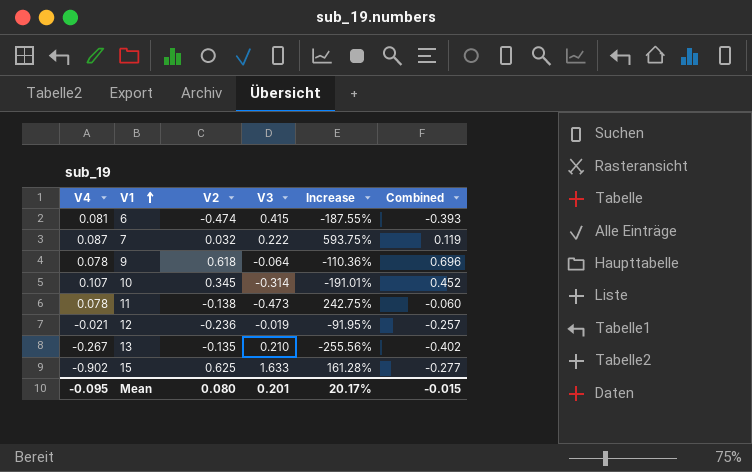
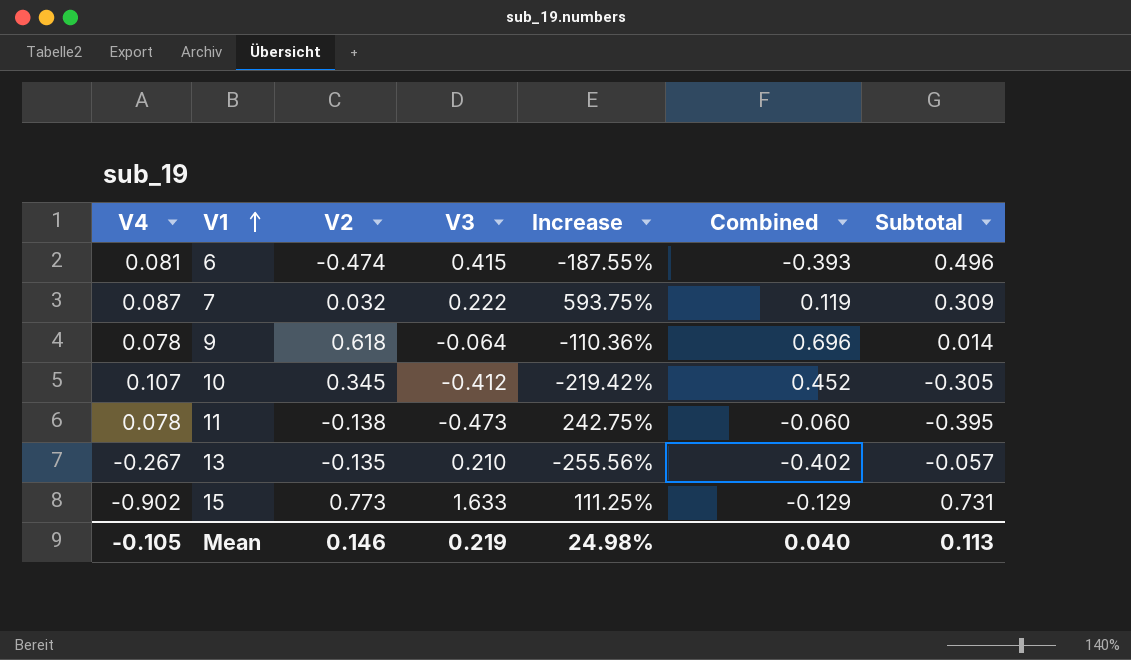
column Subtotal | formula: none -> [V4] + [V3]
row 12: -0.021 | -0.236 | -0.019 | -91.95% | -0.257 -> none
10 | V3: -0.314 -> -0.412
10 | Increase: -191.01% -> -219.42%
15 | V2: 0.625 -> 0.773
15 | Increase: 161.28% -> 111.25%
15 | Combined: -0.277 -> -0.129
Mean | V4: -0.095 -> -0.105
Mean | V2: 0.080 -> 0.146
Mean | V3: 0.201 -> 0.219
Mean | Increase: 20.17% -> 24.98%
Mean | Combined: -0.015 -> 0.040

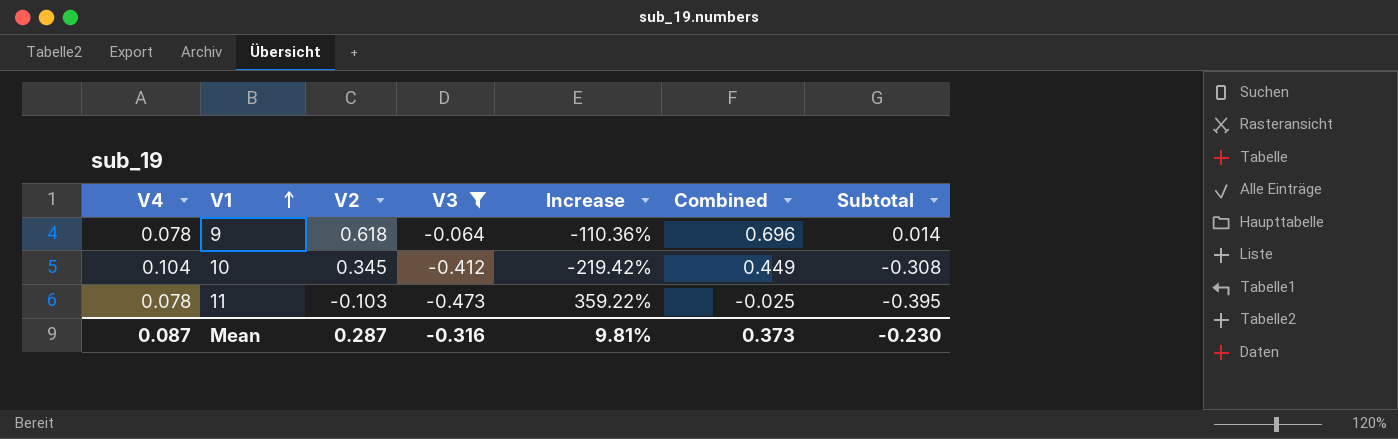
filter: none -> V3 <= -0.064
10 | V4: 0.107 -> 0.104
10 | Combined: 0.452 -> 0.449
10 | Subtotal: -0.305 -> -0.308
11 | V2: -0.138 -> -0.103
11 | Increase: 242.75% -> 359.22%
11 | Combined: -0.060 -> -0.025
Mean | V4: -0.105 -> 0.087
Mean | V2: 0.146 -> 0.287
Mean | V3: 0.219 -> -0.316
Mean | Increase: 24.98% -> 9.81%
Mean | Combined: 0.040 -> 0.373
Mean | Subtotal: 0.113 -> -0.230

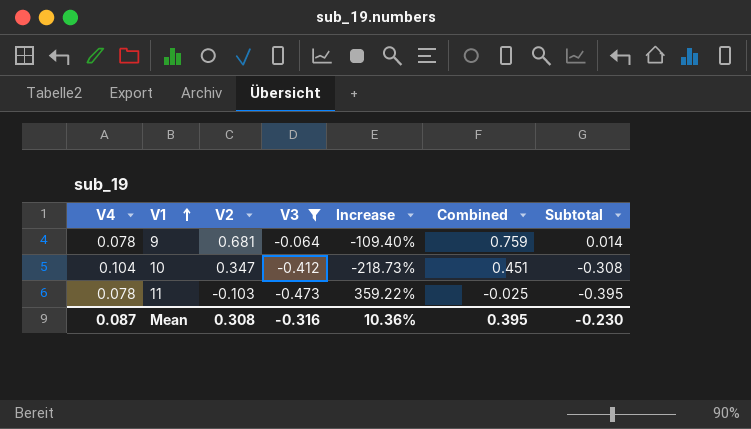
9 | V2: 0.618 -> 0.681
9 | Increase: -110.36% -> -109.40%
9 | Combined: 0.696 -> 0.759
10 | V2: 0.345 -> 0.347
10 | Increase: -219.42% -> -218.73%
10 | Combined: 0.449 -> 0.451
Mean | V2: 0.287 -> 0.308
Mean | Increase: 9.81% -> 10.36%
Mean | Combined: 0.373 -> 0.395

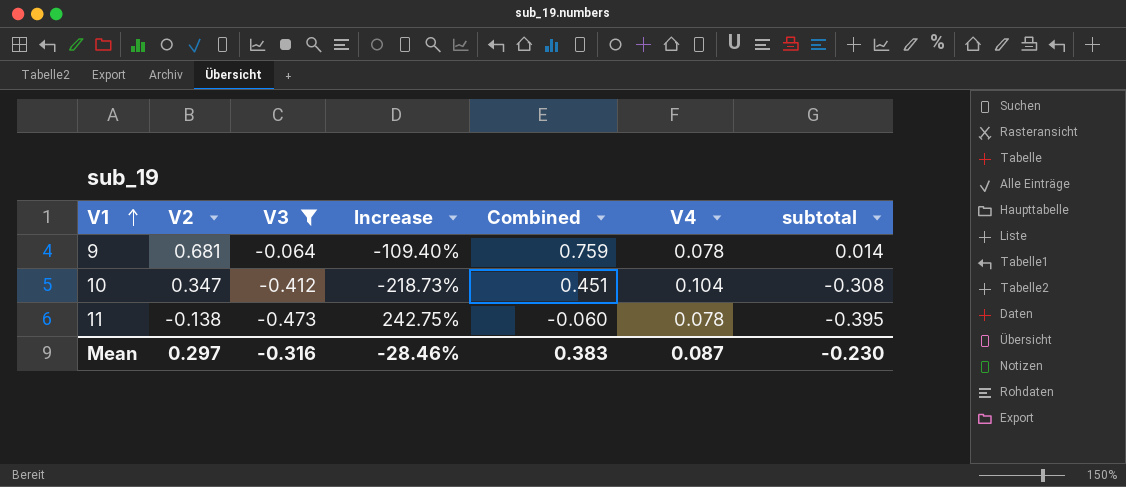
column V4 | position: 1 -> 6
column name: Subtotal -> subtotal
11 | V2: -0.103 -> -0.138
11 | Increase: 359.22% -> 242.75%
11 | Combined: -0.025 -> -0.060
Mean | V2: 0.308 -> 0.297
Mean | Increase: 10.36% -> -28.46%
Mean | Combined: 0.395 -> 0.383

